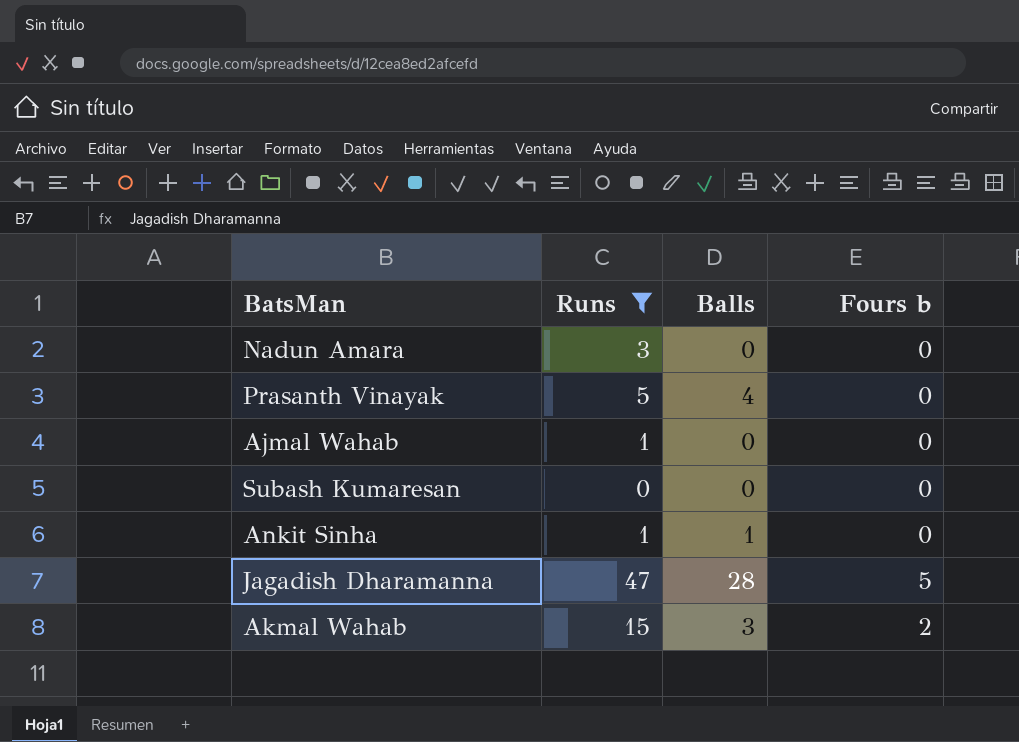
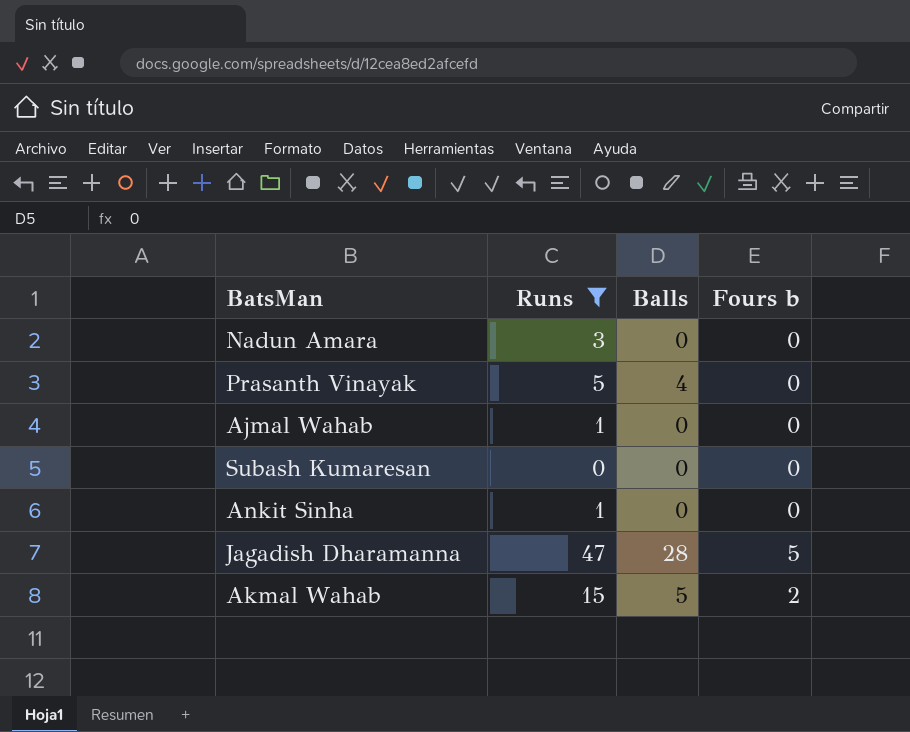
Ankit Sinha | Balls: 1 -> 0
Akmal Wahab | Balls: 3 -> 5

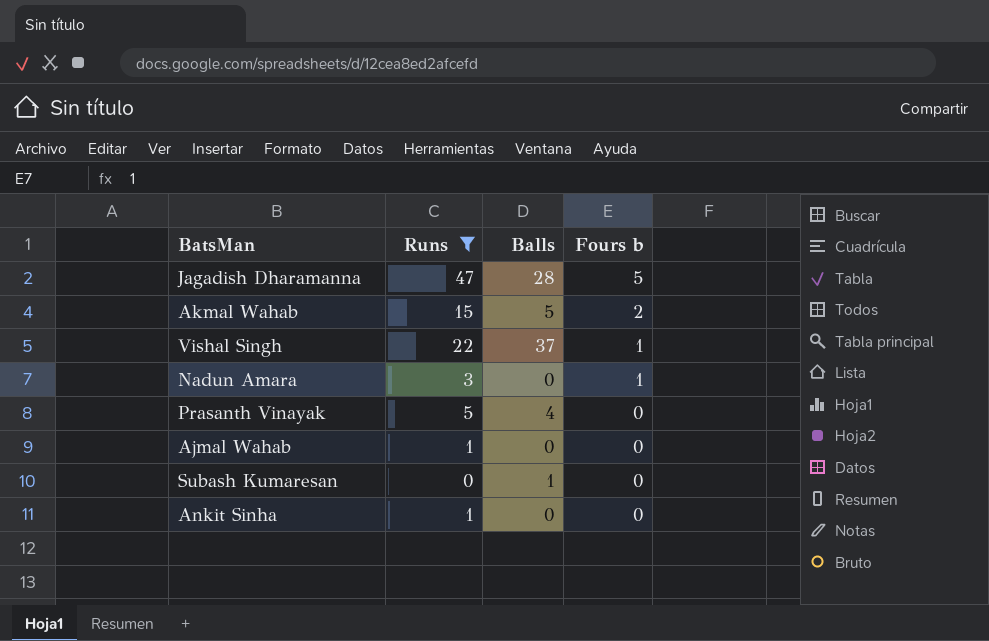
row order: none -> Fours b descending
row Vishal Singh: none -> 22 | 37 | 1
Nadun Amara | Fours b: 0 -> 1
Subash Kumaresan | Balls: 0 -> 1

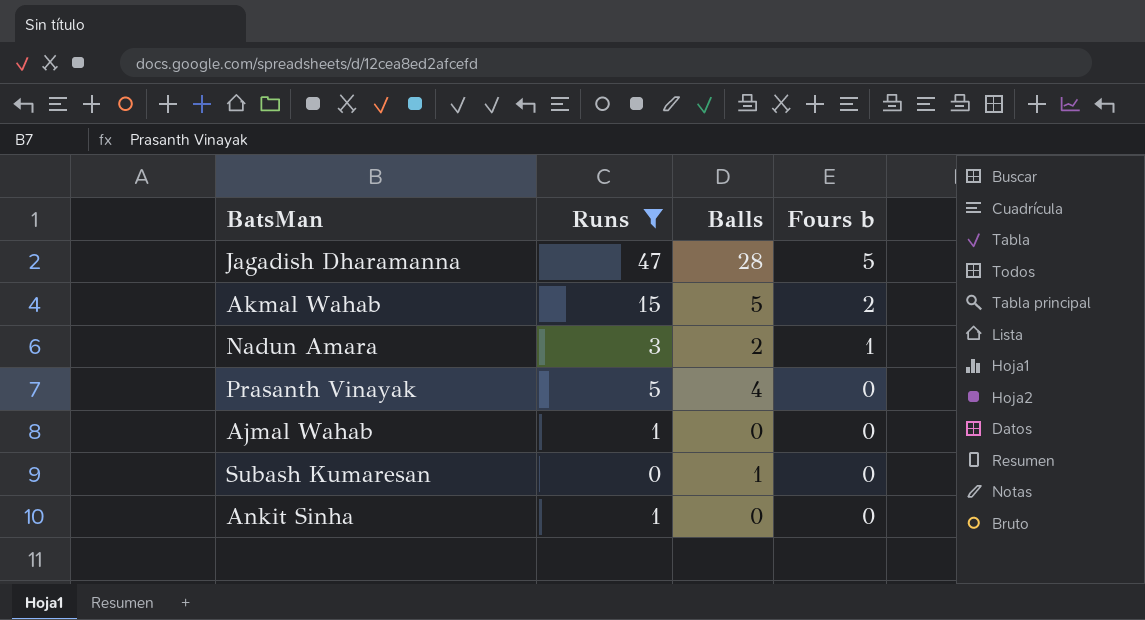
row Vishal Singh: 22 | 37 | 1 -> none
Nadun Amara | Balls: 0 -> 2

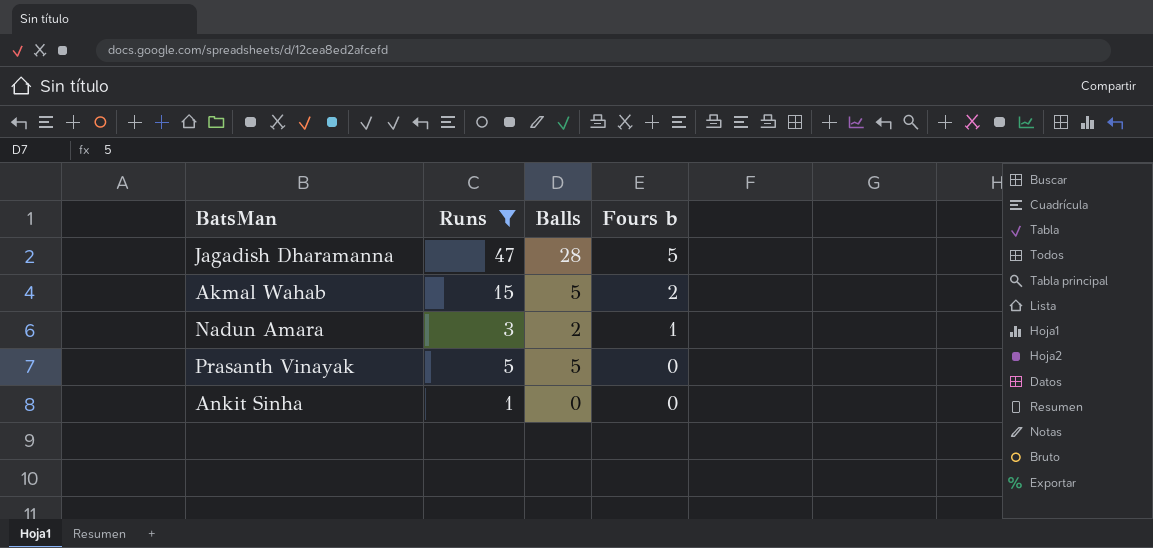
row Ajmal Wahab: 1 | 0 | 0 -> none
row Subash Kumaresan: 0 | 1 | 0 -> none
Prasanth Vinayak | Balls: 4 -> 5

